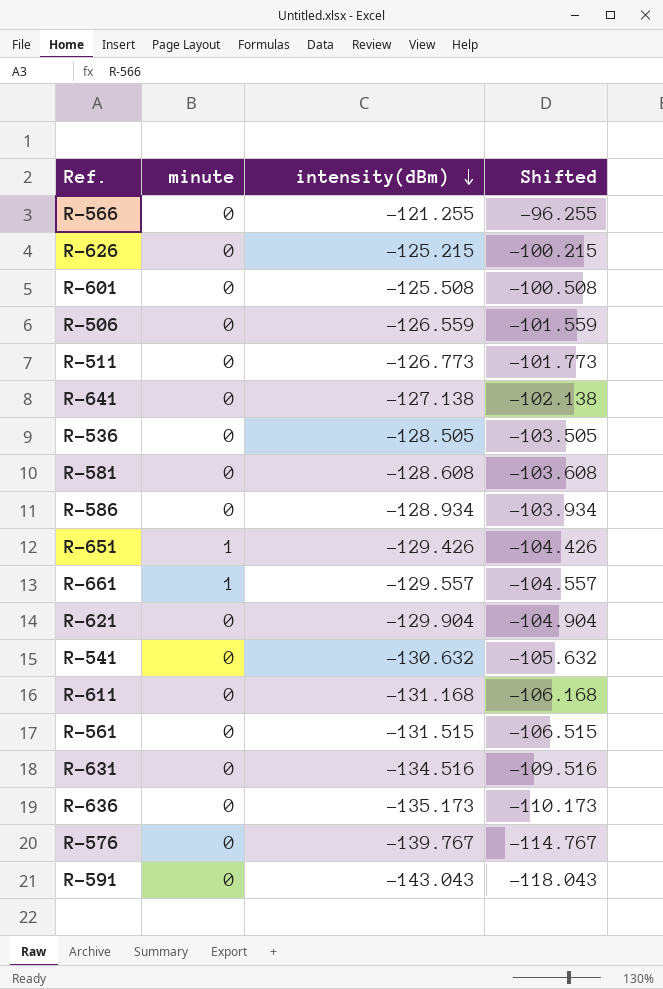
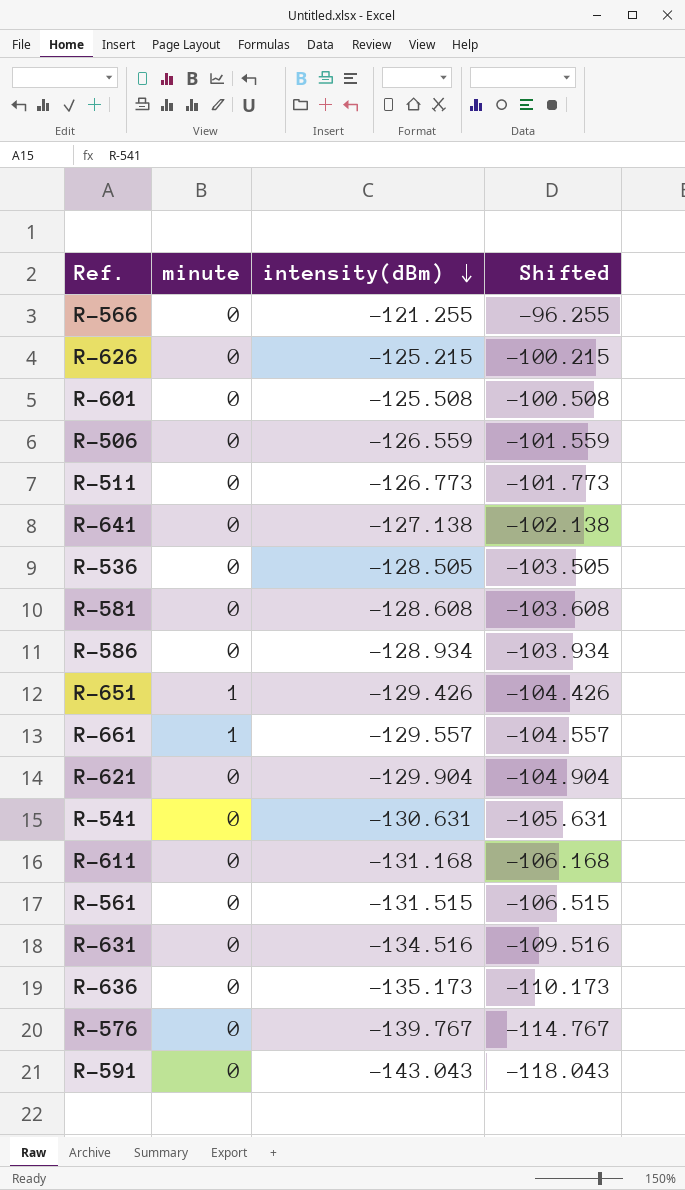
R-541 | intensity(dBm): -130.632 -> -130.631
R-541 | Shifted: -105.632 -> -105.631

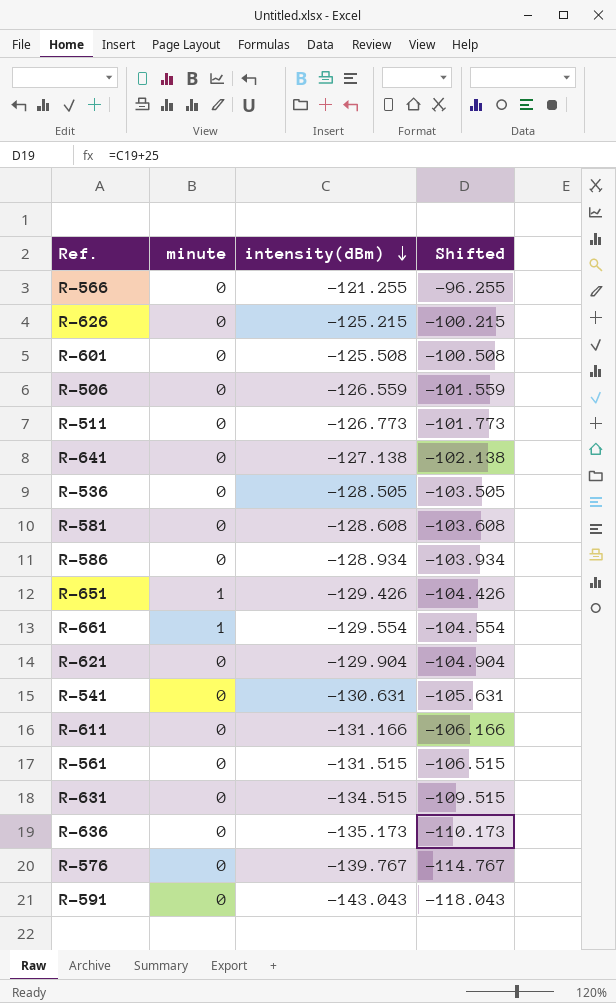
R-661 | intensity(dBm): -129.557 -> -129.554
R-661 | Shifted: -104.557 -> -104.554
R-611 | intensity(dBm): -131.168 -> -131.166
R-611 | Shifted: -106.168 -> -106.166
R-631 | intensity(dBm): -134.516 -> -134.515
R-631 | Shifted: -109.516 -> -109.515

